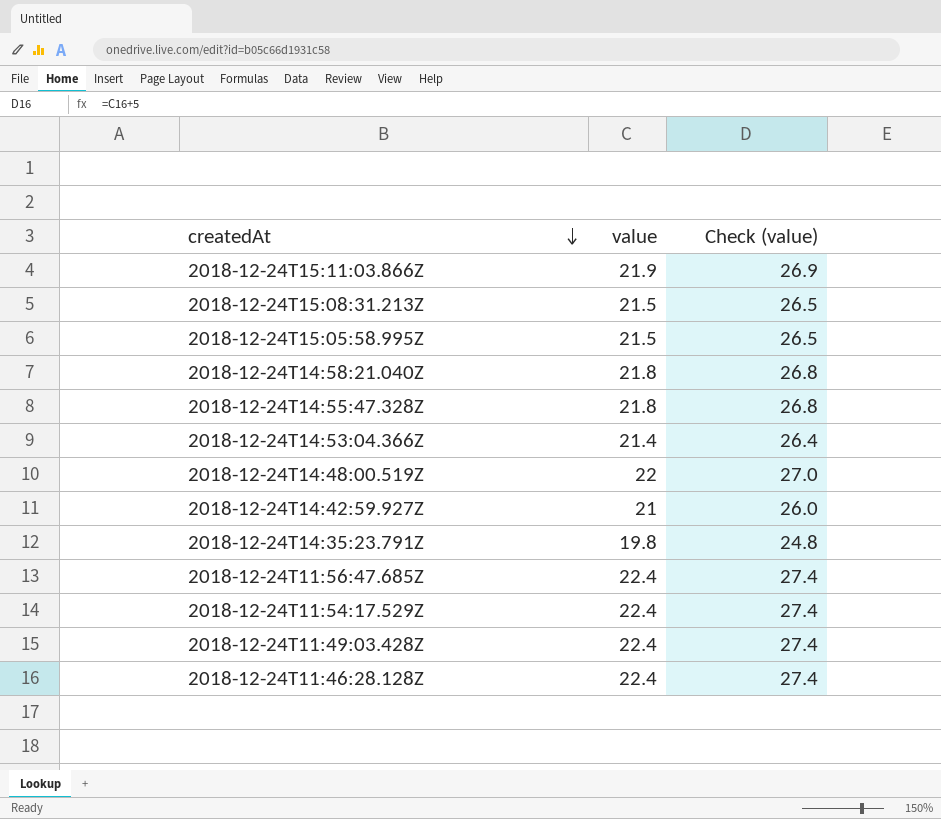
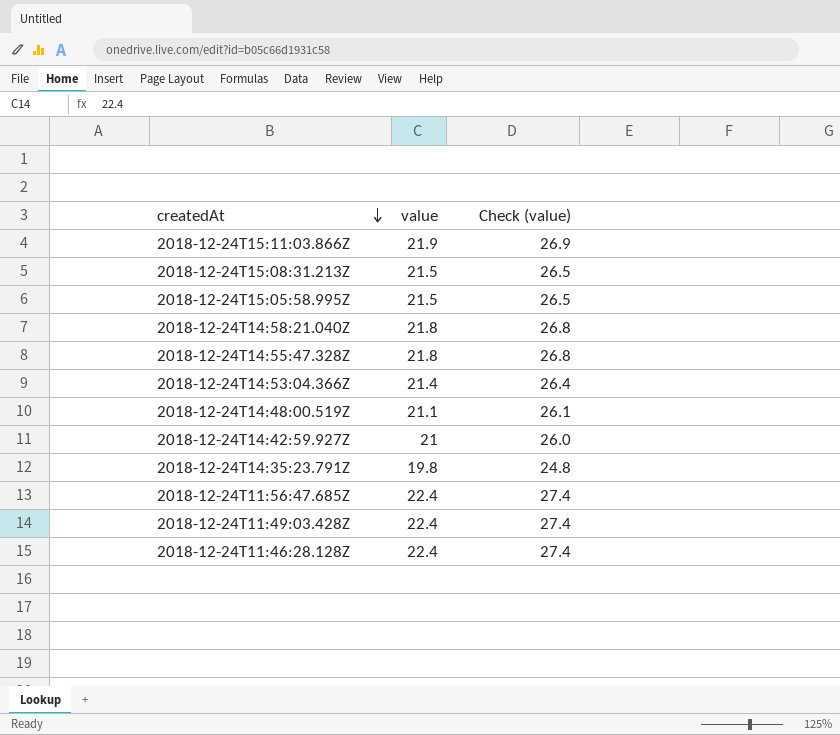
row 2018-12-24T11:54:17.529Z: 22.4 | 27.4 -> none
2018-12-24T14:48:00.519Z | value: 22 -> 21.1
2018-12-24T14:48:00.519Z | Check (value): 27.0 -> 26.1

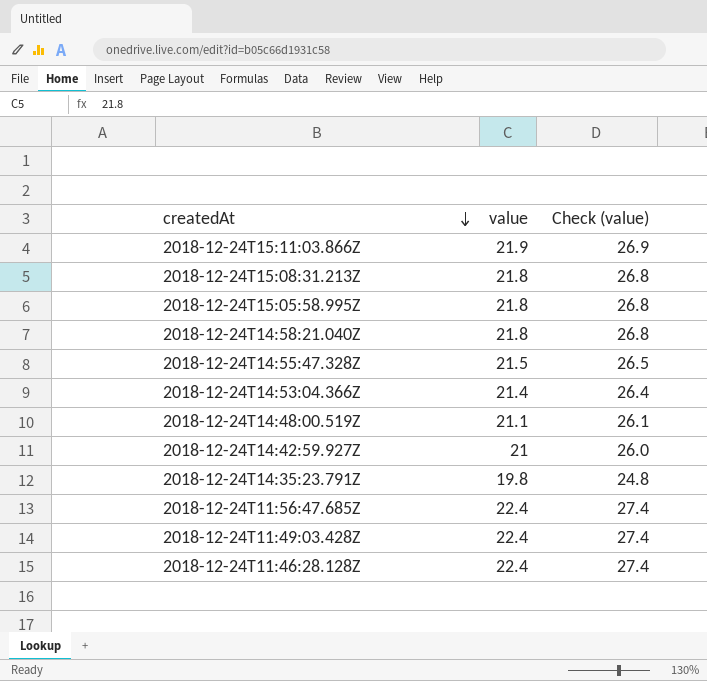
2018-12-24T15:08:31.213Z | value: 21.5 -> 21.8
2018-12-24T15:08:31.213Z | Check (value): 26.5 -> 26.8
2018-12-24T15:05:58.995Z | value: 21.5 -> 21.8
2018-12-24T15:05:58.995Z | Check (value): 26.5 -> 26.8
2018-12-24T14:55:47.328Z | value: 21.8 -> 21.5
2018-12-24T14:55:47.328Z | Check (value): 26.8 -> 26.5

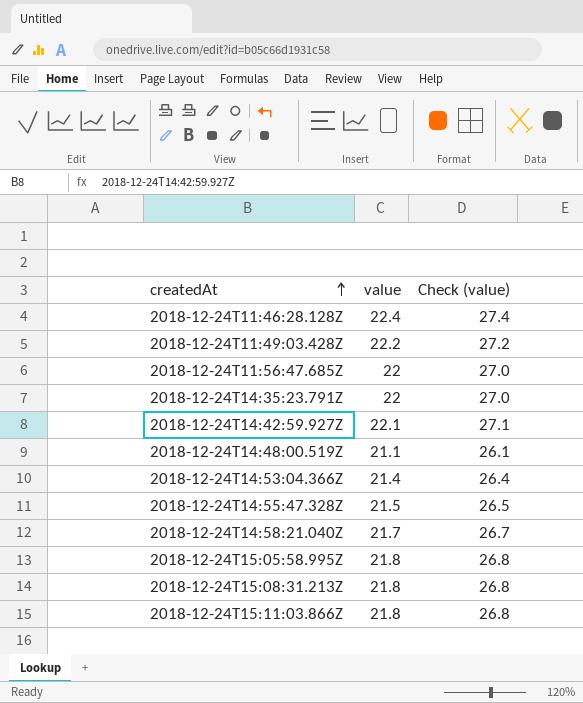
row order: createdAt descending -> createdAt ascending
2018-12-24T11:49:03.428Z | value: 22.4 -> 22.2
2018-12-24T11:49:03.428Z | Check (value): 27.4 -> 27.2
2018-12-24T11:56:47.685Z | value: 22.4 -> 22
2018-12-24T11:56:47.685Z | Check (value): 27.4 -> 27.0
2018-12-24T14:35:23.791Z | value: 19.8 -> 22
2018-12-24T14:35:23.791Z | Check (value): 24.8 -> 27.0
2018-12-24T14:42:59.927Z | value: 21 -> 22.1
2018-12-24T14:42:59.927Z | Check (value): 26.0 -> 27.1
2018-12-24T14:58:21.040Z | value: 21.8 -> 21.7
2018-12-24T14:58:21.040Z | Check (value): 26.8 -> 26.7
2018-12-24T15:11:03.866Z | value: 21.9 -> 21.8
2018-12-24T15:11:03.866Z | Check (value): 26.9 -> 26.8

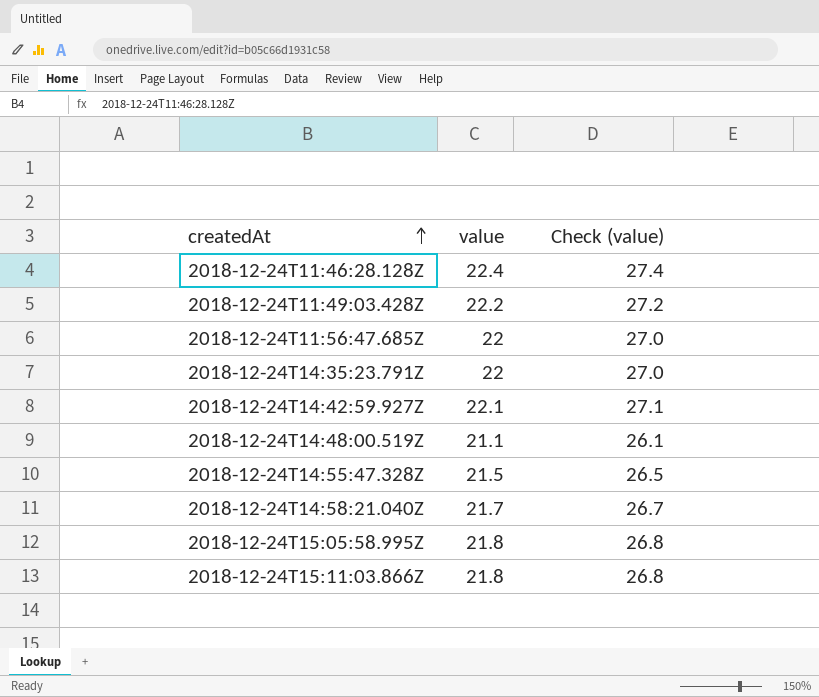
row 2018-12-24T14:53:04.366Z: 21.4 | 26.4 -> none
row 2018-12-24T15:08:31.213Z: 21.8 | 26.8 -> none

